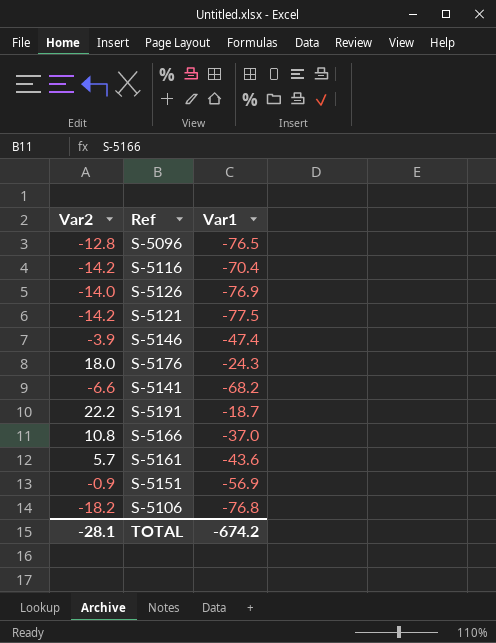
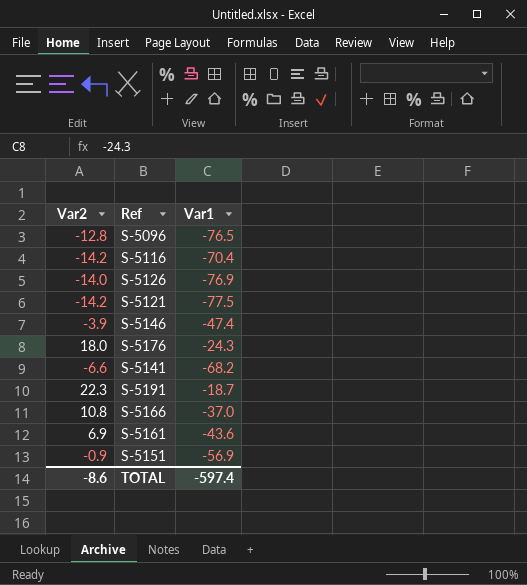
row S-5106: -18.2 | -76.8 -> none
S-5191 | Var2: 22.2 -> 22.3
S-5161 | Var2: 5.7 -> 6.9
TOTAL | Var2: -28.1 -> -8.6
TOTAL | Var1: -674.2 -> -597.4

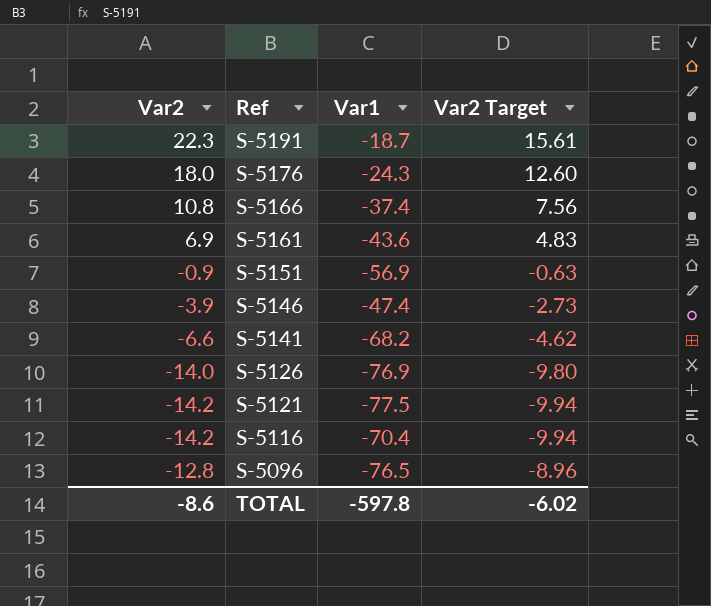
row order: none -> Ref descending
column Var2 Target | formula: none -> [Var2] * 0.7
S-5166 | Var1: -37.0 -> -37.4
TOTAL | Var1: -597.4 -> -597.8

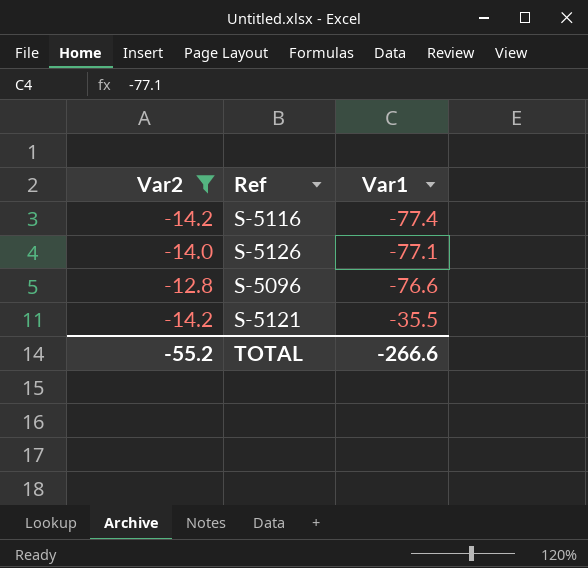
filter: none -> Var2 <= -12.8
row order: Ref descending -> Var1 ascending
column Var2 Target | formula: [Var2] * 0.7 -> none
S-5116 | Var1: -70.4 -> -77.4
S-5126 | Var1: -76.9 -> -77.1
S-5096 | Var1: -76.5 -> -76.6
S-5121 | Var1: -77.5 -> -35.5
TOTAL | Var2: -8.6 -> -55.2
TOTAL | Var1: -597.8 -> -266.6

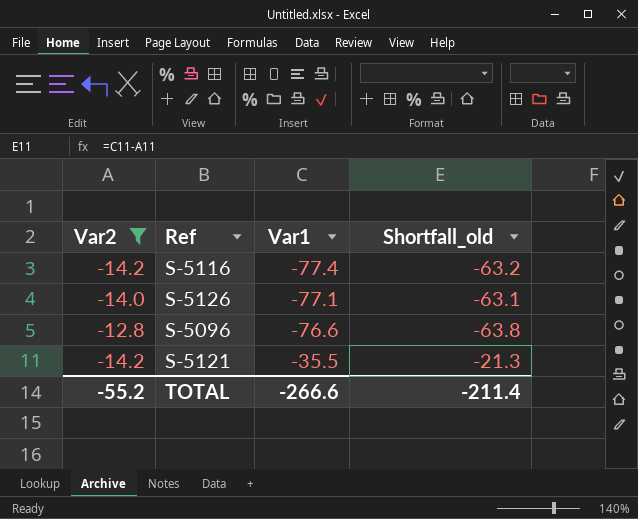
column Shortfall_old | formula: none -> [Var1] - [Var2]

